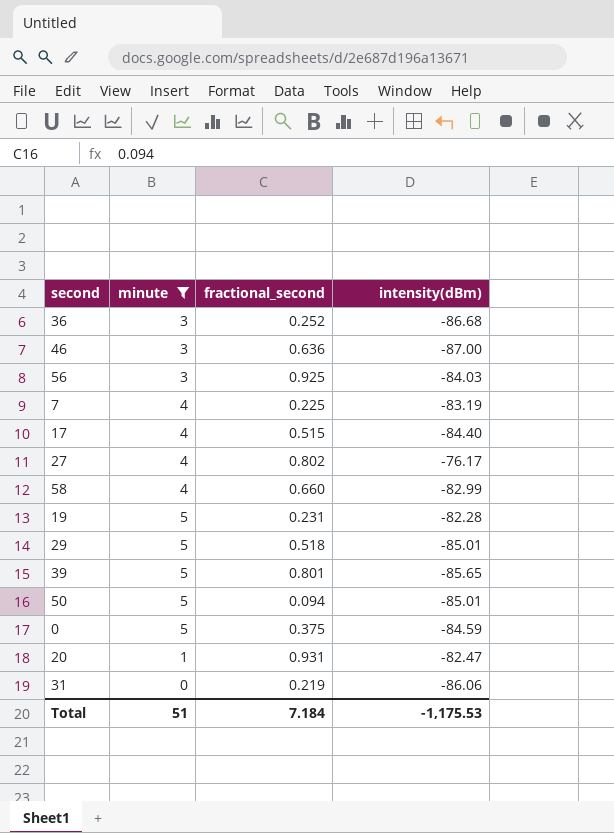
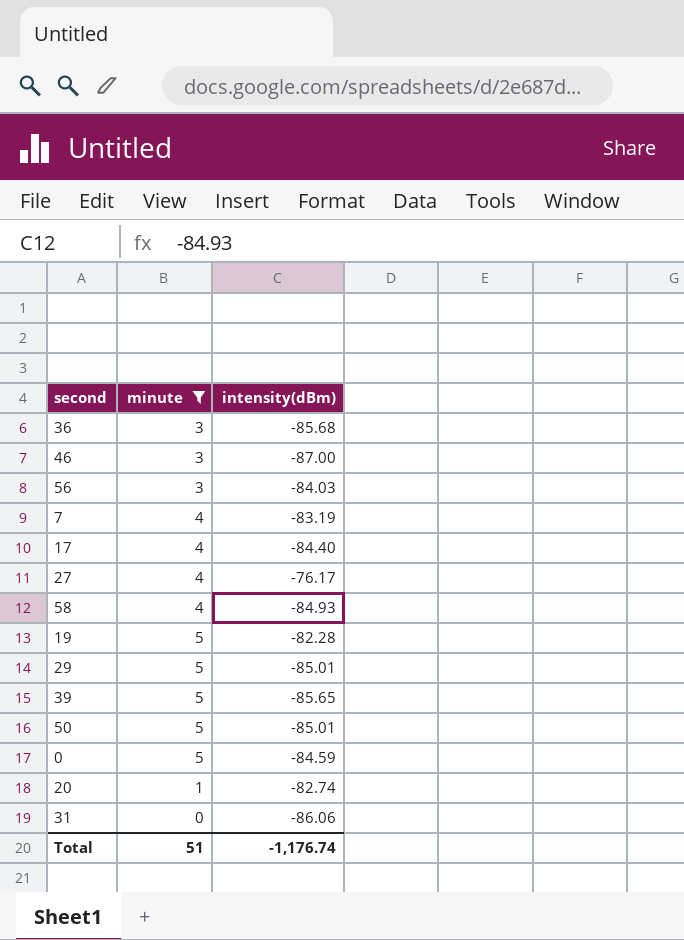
column fractional_second | position: 3 -> none
36 | intensity(dBm): -86.68 -> -85.68
58 | intensity(dBm): -82.99 -> -84.93
20 | intensity(dBm): -82.47 -> -82.74
Total | intensity(dBm): -1,175.53 -> -1,176.74

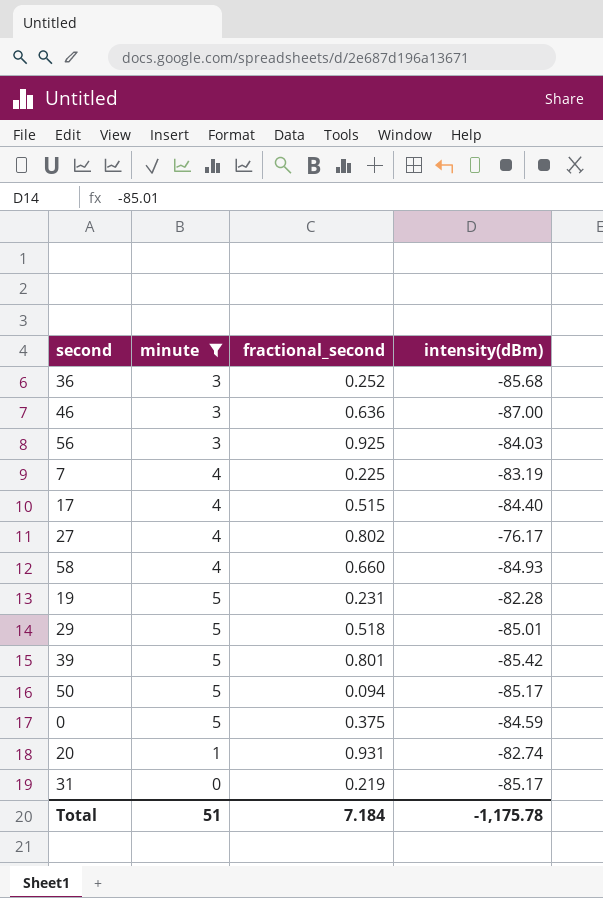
column fractional_second | position: none -> 3
39 | intensity(dBm): -85.65 -> -85.42
50 | intensity(dBm): -85.01 -> -85.17
31 | intensity(dBm): -86.06 -> -85.17
Total | intensity(dBm): -1,176.74 -> -1,175.78

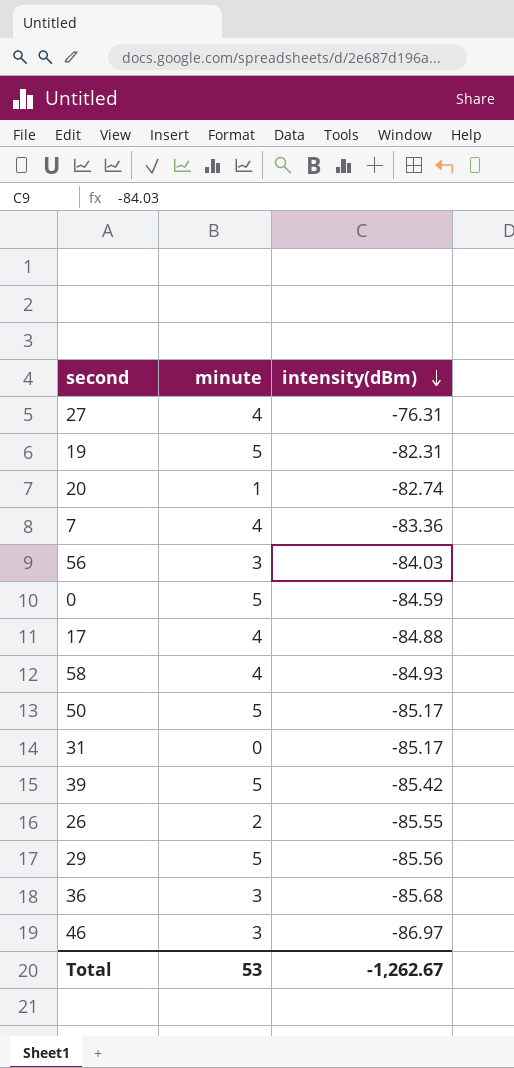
filter: minute != 2 -> none
row order: none -> intensity(dBm) descending
column fractional_second | position: 3 -> none
27 | intensity(dBm): -76.17 -> -76.31
19 | intensity(dBm): -82.28 -> -82.31
7 | intensity(dBm): -83.19 -> -83.36
17 | intensity(dBm): -84.40 -> -84.88
29 | intensity(dBm): -85.01 -> -85.56
46 | intensity(dBm): -87.00 -> -86.97
Total | minute: 51 -> 53
Total | intensity(dBm): -1,175.78 -> -1,262.67

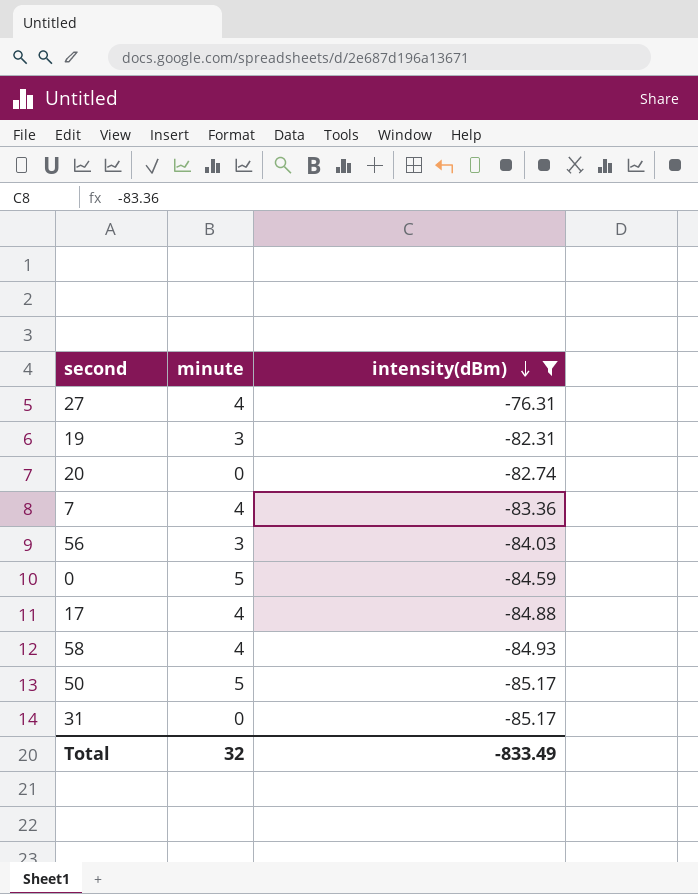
filter: none -> intensity(dBm) >= -85.17
19 | minute: 5 -> 3
20 | minute: 1 -> 0
Total | minute: 53 -> 32
Total | intensity(dBm): -1,262.67 -> -833.49

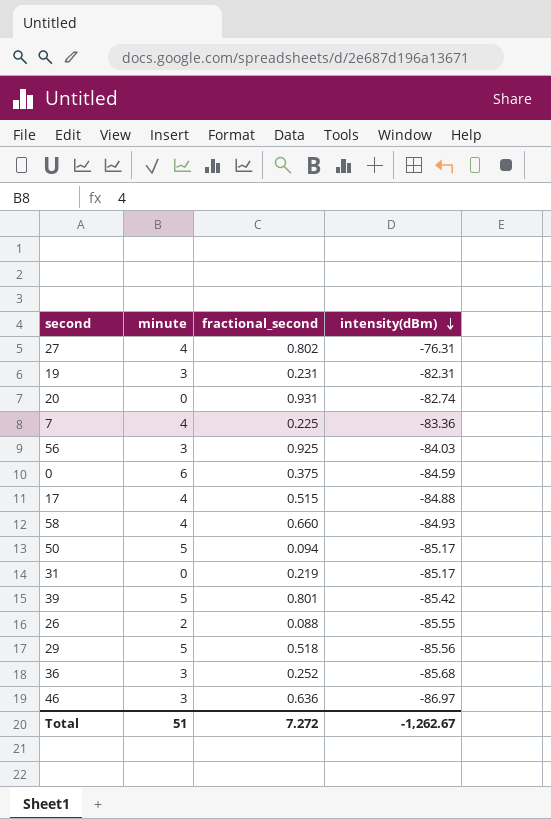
filter: intensity(dBm) >= -85.17 -> none
column fractional_second | position: none -> 3
0 | minute: 5 -> 6
Total | minute: 32 -> 51
Total | intensity(dBm): -833.49 -> -1,262.67

